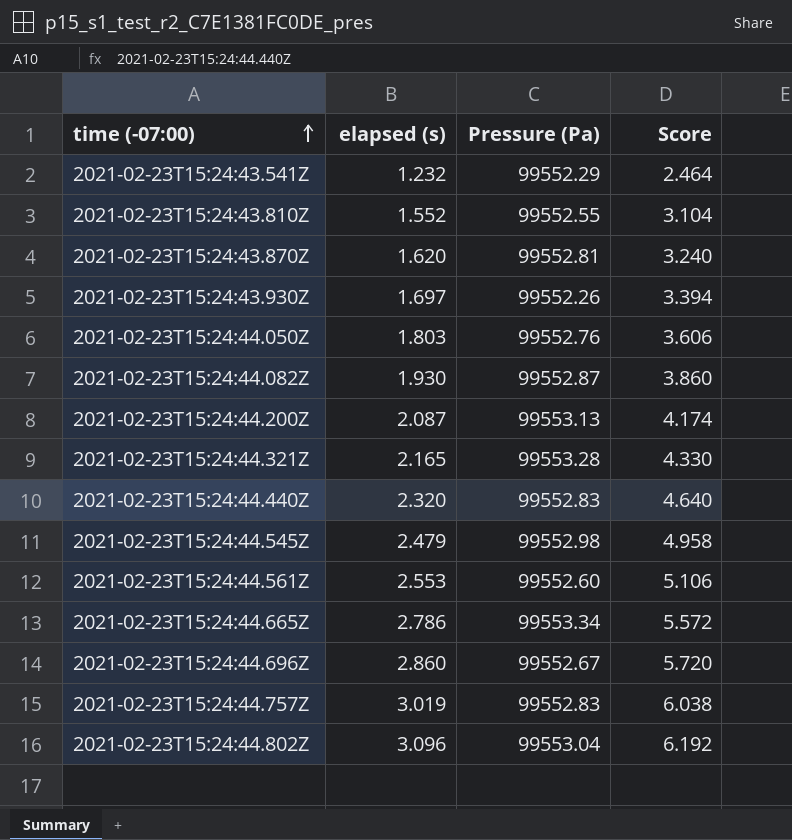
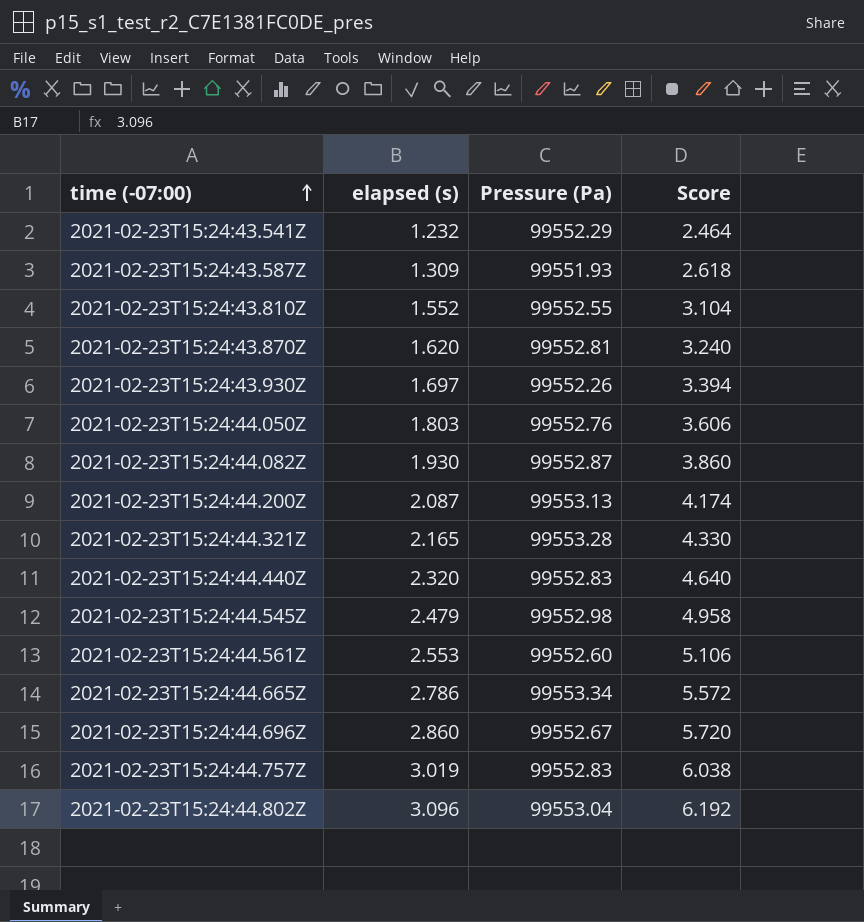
row 2021-02-23T15:24:43.587Z: none -> 1.309 | 99551.93 | 2.618

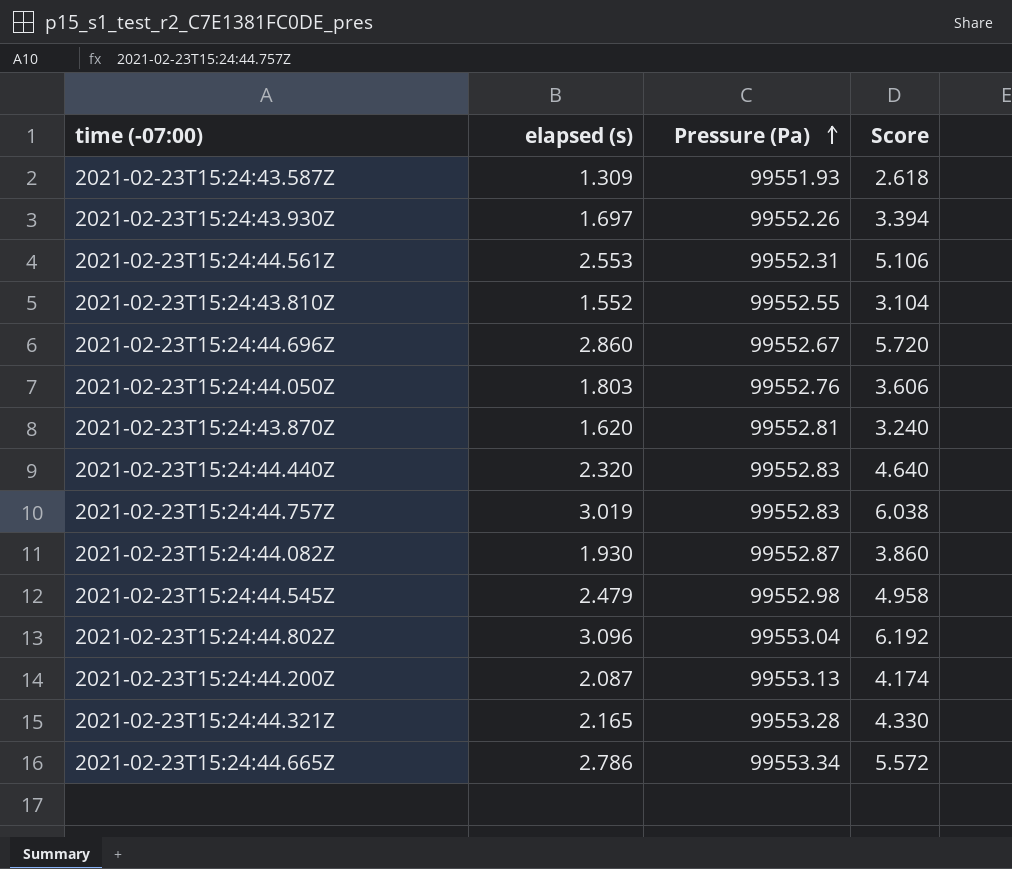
row order: time (-07:00) ascending -> Pressure (Pa) ascending
row 2021-02-23T15:24:43.541Z: 1.232 | 99552.29 | 2.464 -> none
2021-02-23T15:24:44.561Z | Pressure (Pa): 99552.60 -> 99552.31

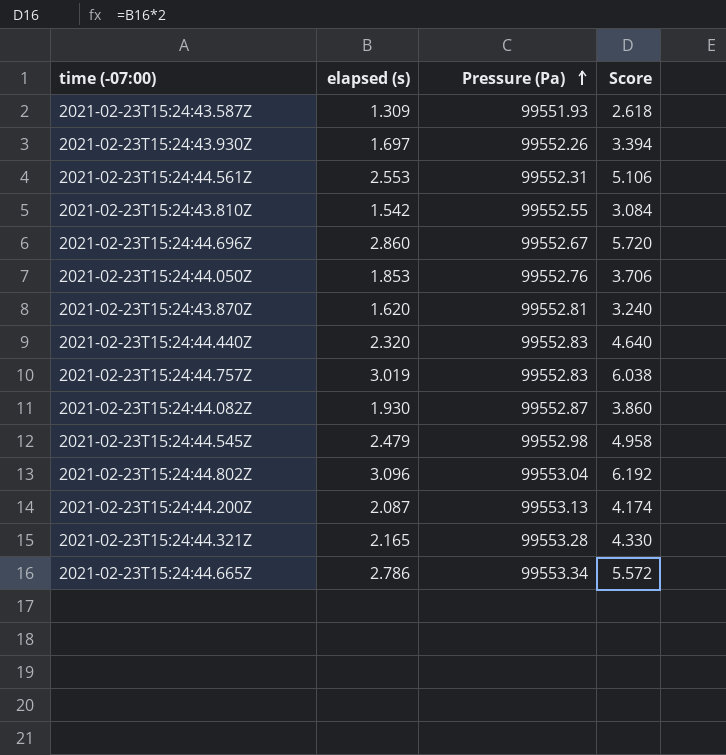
2021-02-23T15:24:43.810Z | elapsed (s): 1.552 -> 1.542
2021-02-23T15:24:43.810Z | Score: 3.104 -> 3.084
2021-02-23T15:24:44.050Z | elapsed (s): 1.803 -> 1.853
2021-02-23T15:24:44.050Z | Score: 3.606 -> 3.706

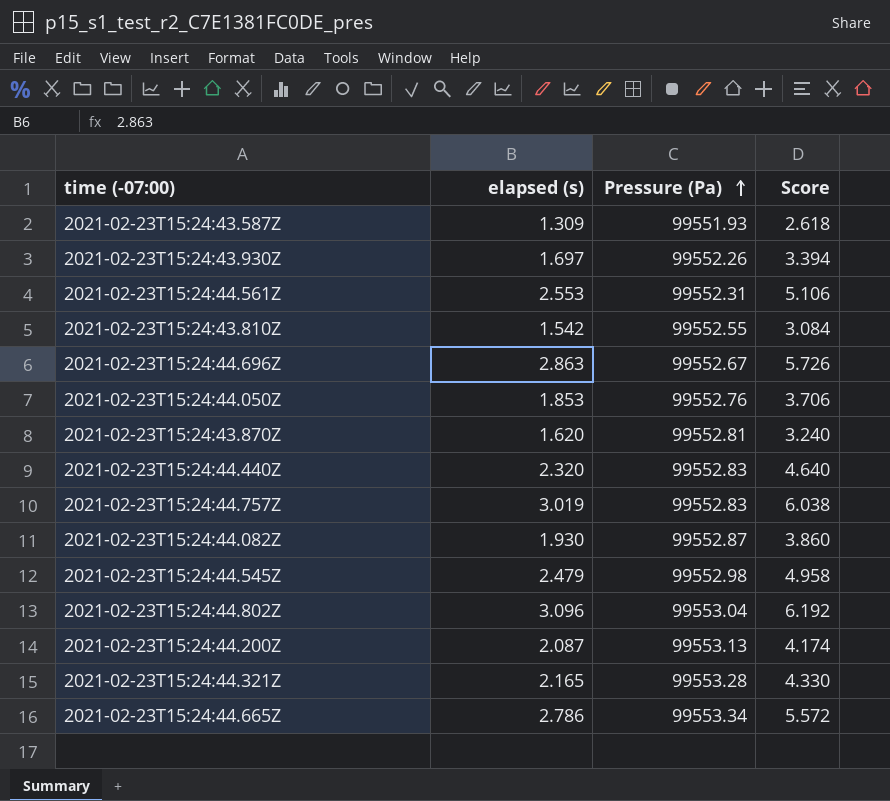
2021-02-23T15:24:44.696Z | elapsed (s): 2.860 -> 2.863
2021-02-23T15:24:44.696Z | Score: 5.720 -> 5.726

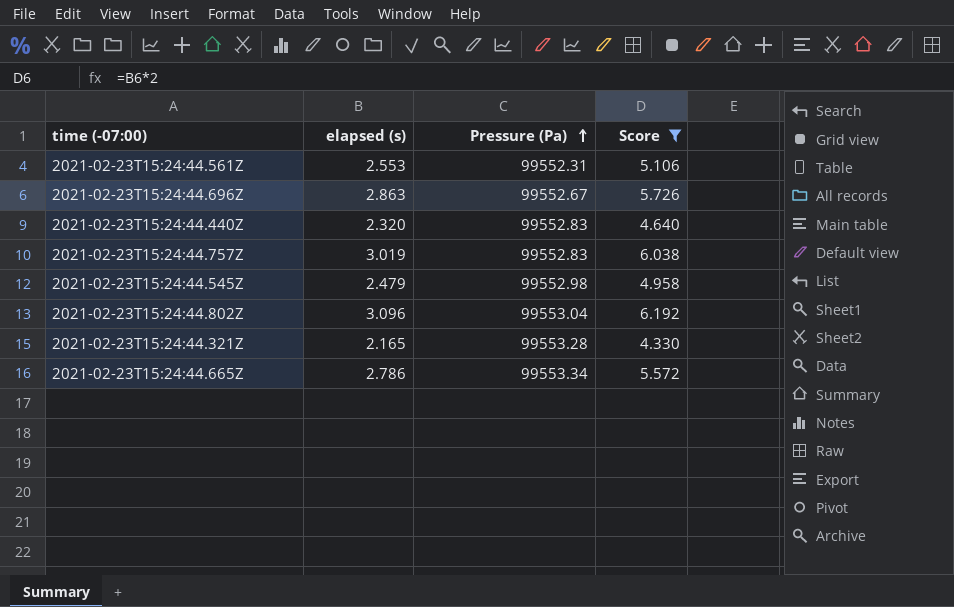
filter: none -> Score >= 4.330

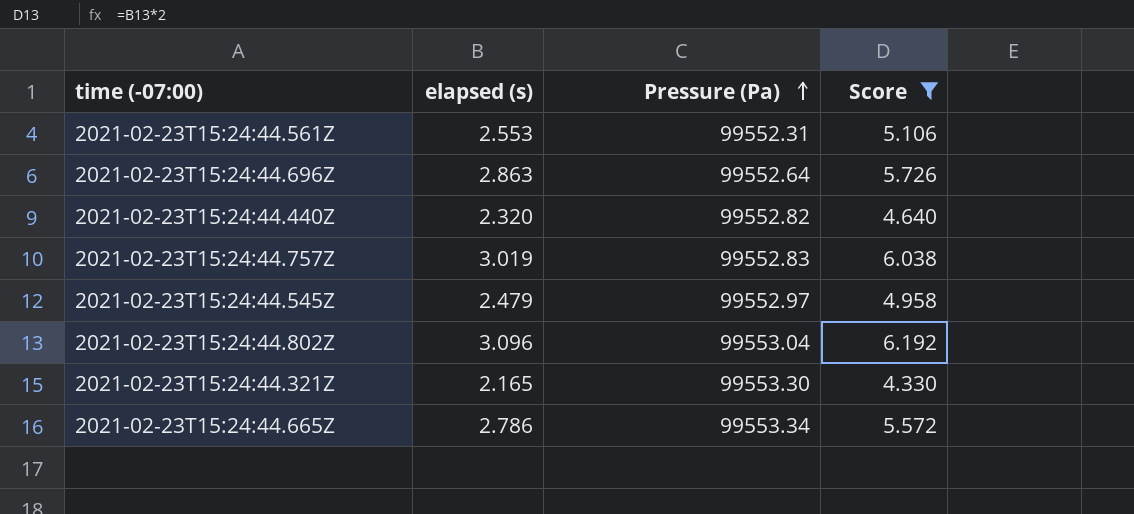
2021-02-23T15:24:44.696Z | Pressure (Pa): 99552.67 -> 99552.64
2021-02-23T15:24:44.440Z | Pressure (Pa): 99552.83 -> 99552.82
2021-02-23T15:24:44.545Z | Pressure (Pa): 99552.98 -> 99552.97
2021-02-23T15:24:44.321Z | Pressure (Pa): 99553.28 -> 99553.30

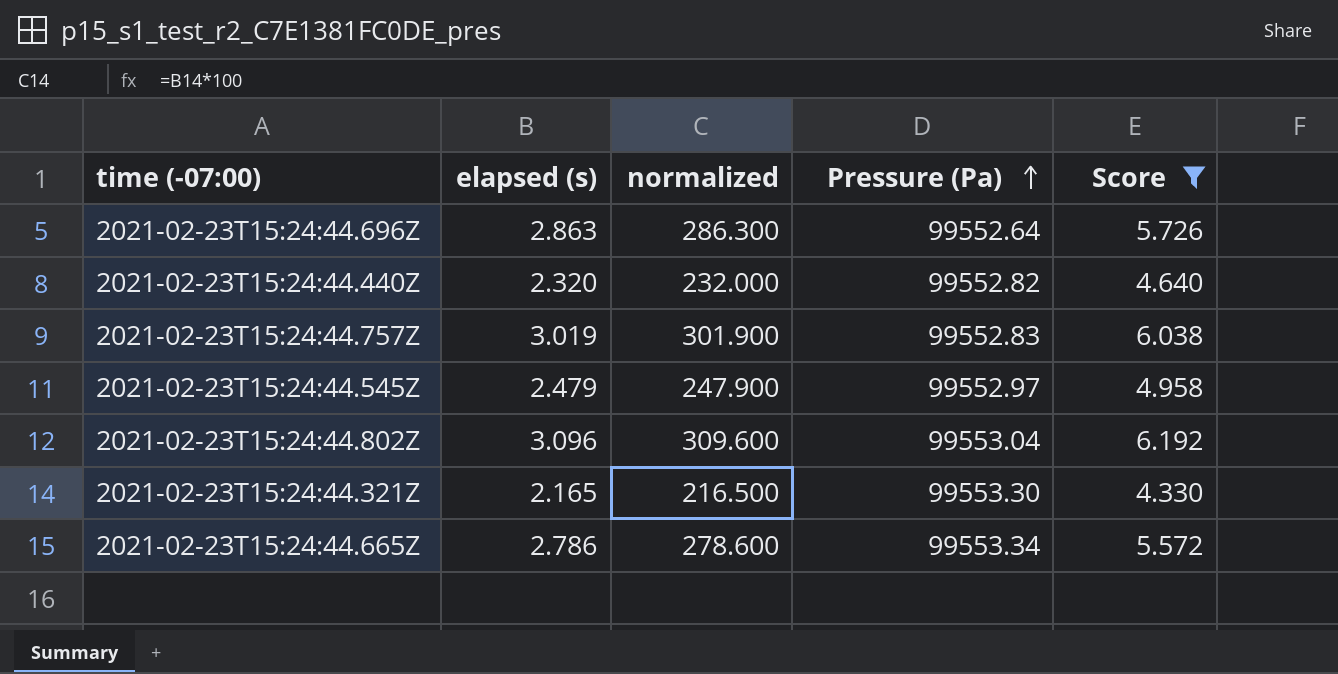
column normalized | formula: none -> [elapsed (s)] * 100
row 2021-02-23T15:24:44.561Z: 2.553 | 99552.31 | 5.106 -> none

